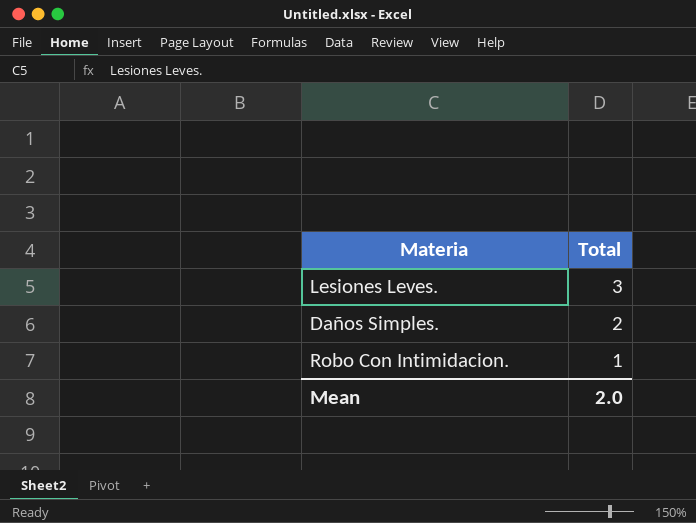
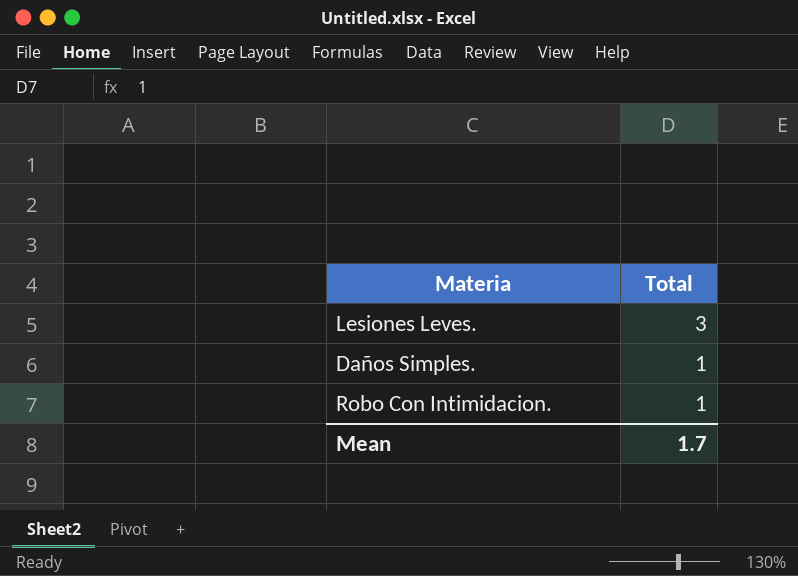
Daños Simples. | Total: 2 -> 1
Mean | Total: 2.0 -> 1.7

